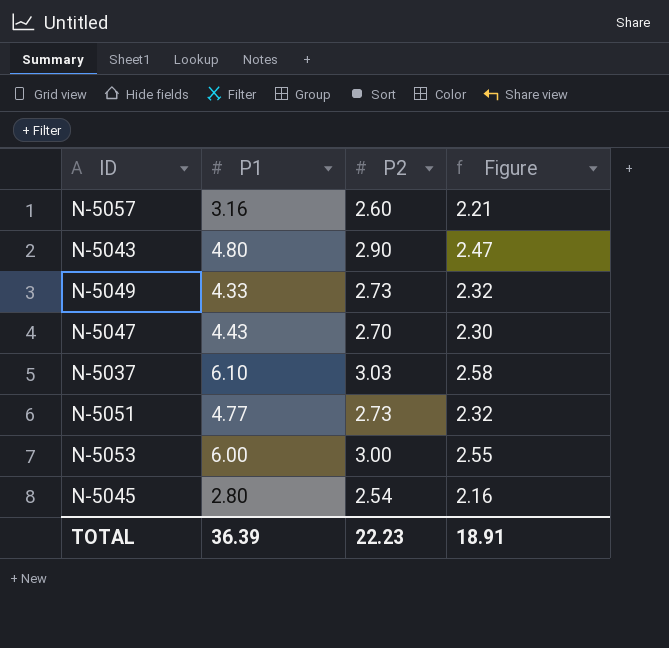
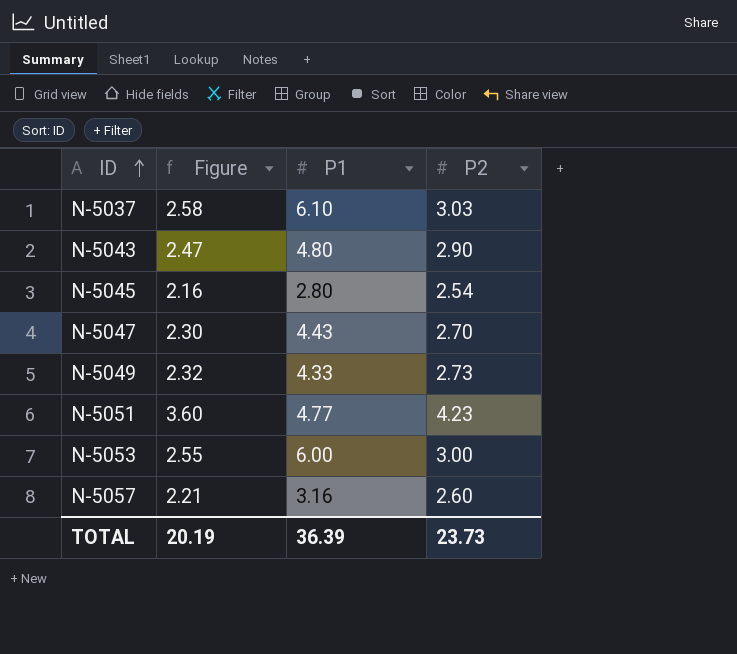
row order: none -> ID ascending
column Figure | position: 4 -> 2
N-5051 | Figure: 2.32 -> 3.60
N-5051 | P2: 2.73 -> 4.23
TOTAL | Figure: 18.91 -> 20.19
TOTAL | P2: 22.23 -> 23.73

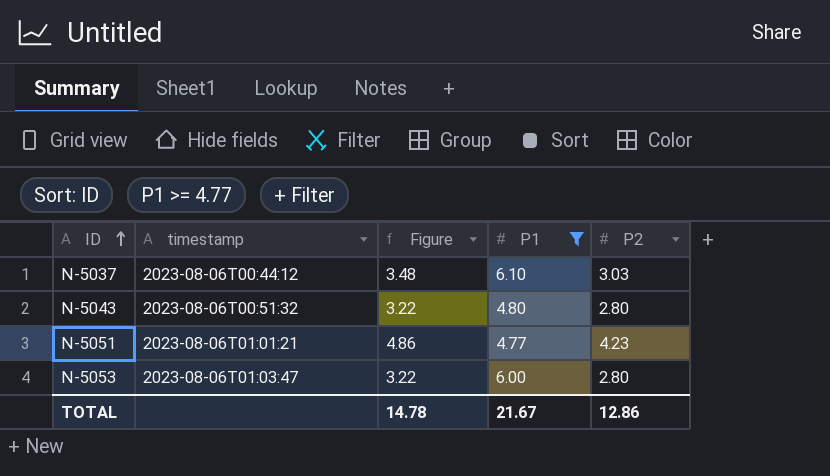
filter: none -> P1 >= 4.77
column timestamp | position: none -> 2
column Figure | formula: [P2] * 0.85 -> [P2] * 1.15
N-5043 | P2: 2.90 -> 2.80
N-5053 | P2: 3.00 -> 2.80
TOTAL | Figure: 20.19 -> 14.78
TOTAL | P1: 36.39 -> 21.67
TOTAL | P2: 23.73 -> 12.86

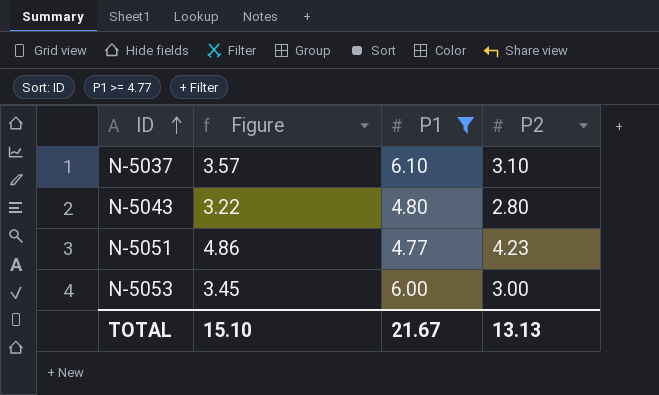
column timestamp | position: 2 -> none
N-5037 | Figure: 3.48 -> 3.57
N-5037 | P2: 3.03 -> 3.10
N-5053 | Figure: 3.22 -> 3.45
N-5053 | P2: 2.80 -> 3.00
TOTAL | Figure: 14.78 -> 15.10
TOTAL | P2: 12.86 -> 13.13

